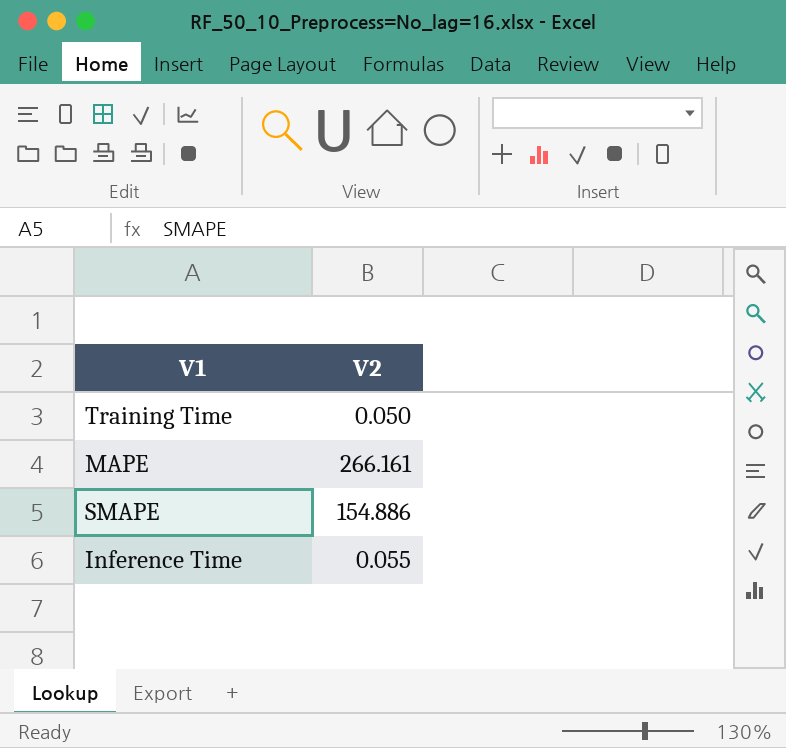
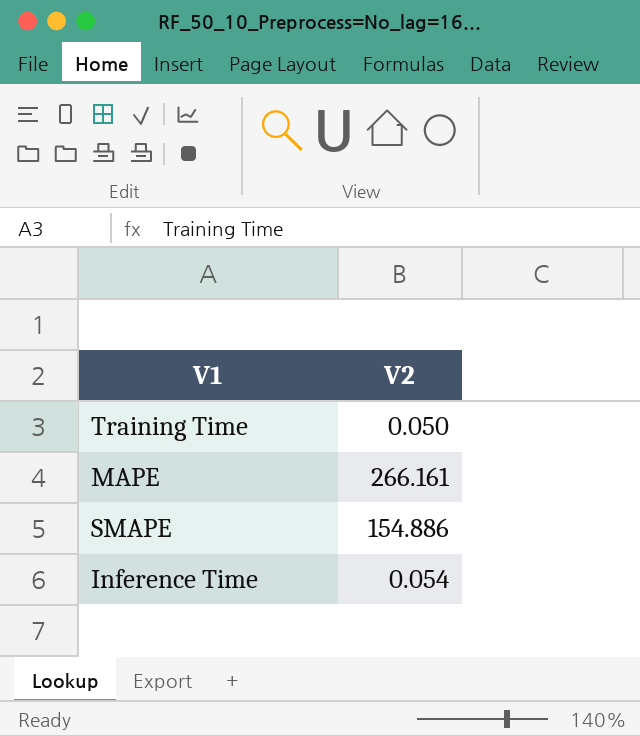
Inference Time | V2: 0.055 -> 0.054

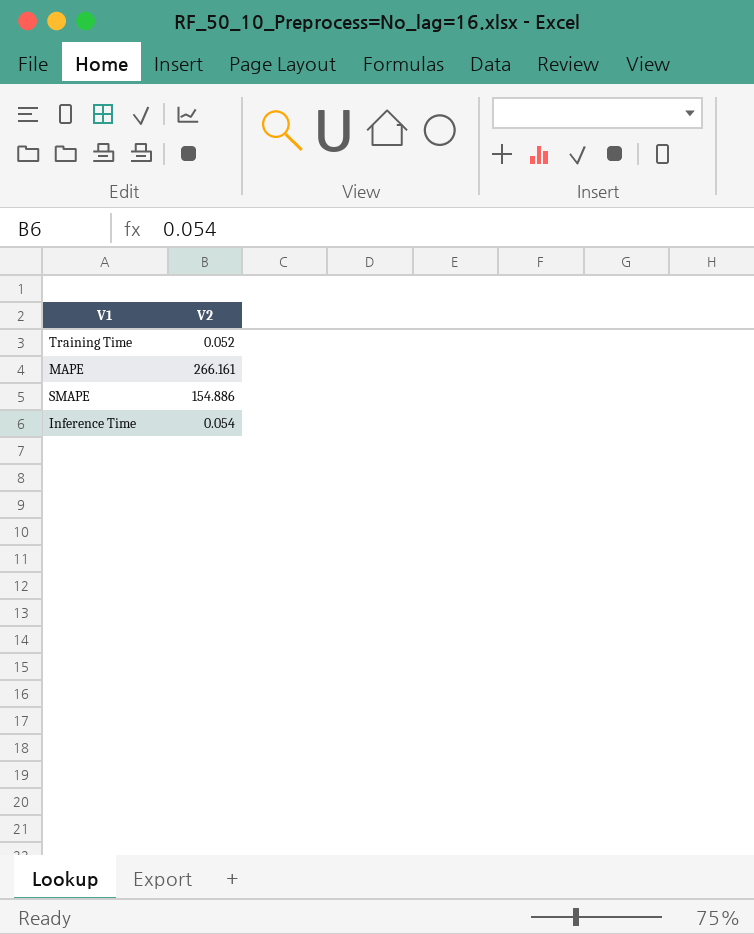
Training Time | V2: 0.050 -> 0.052

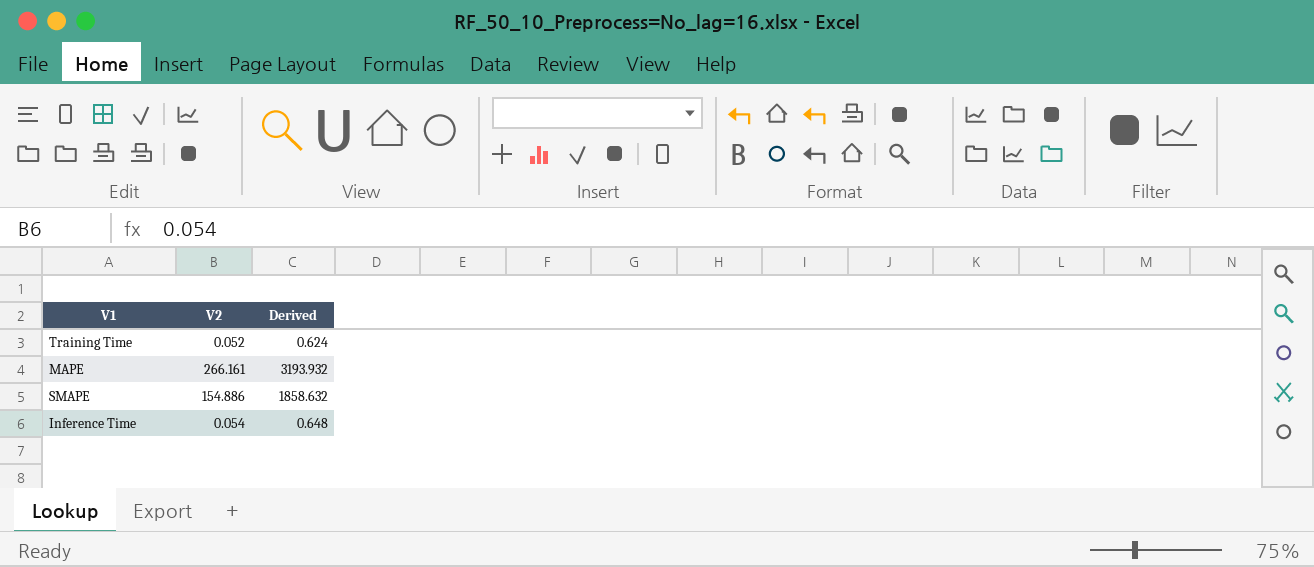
column Derived | formula: none -> [V2] * 12

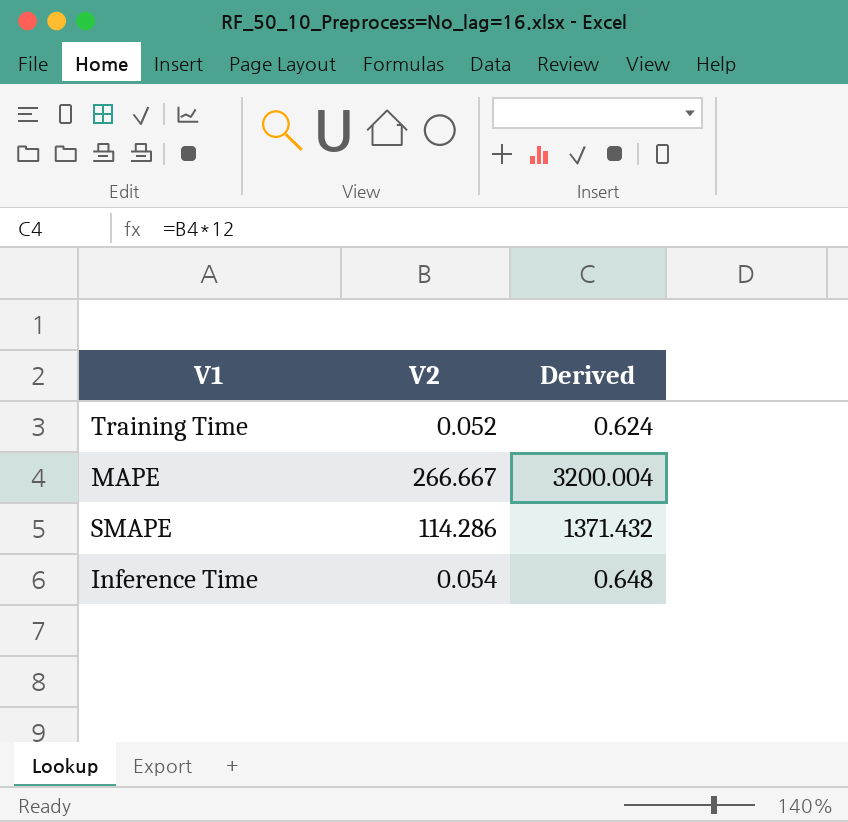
MAPE | V2: 266.161 -> 266.667
MAPE | Derived: 3193.932 -> 3200.004
SMAPE | V2: 154.886 -> 114.286
SMAPE | Derived: 1858.632 -> 1371.432

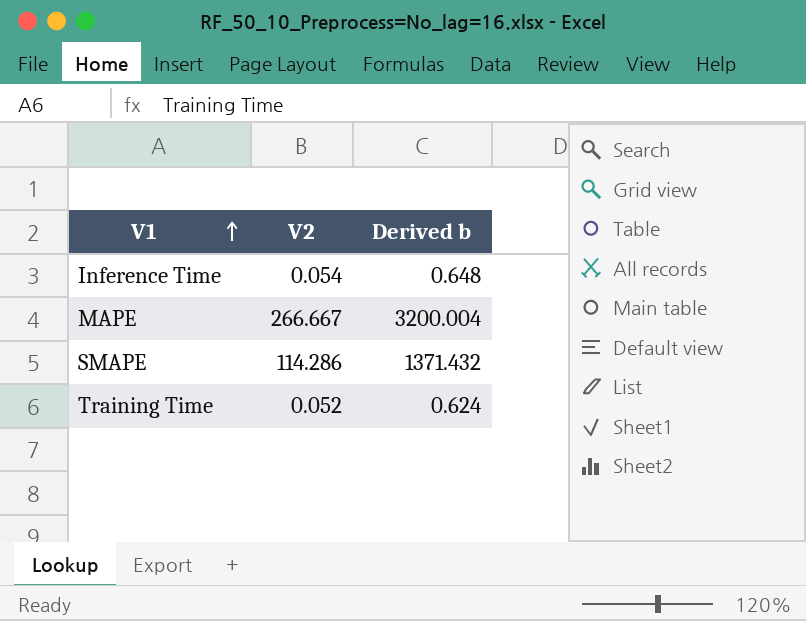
row order: none -> V1 ascending
column name: Derived -> Derived b

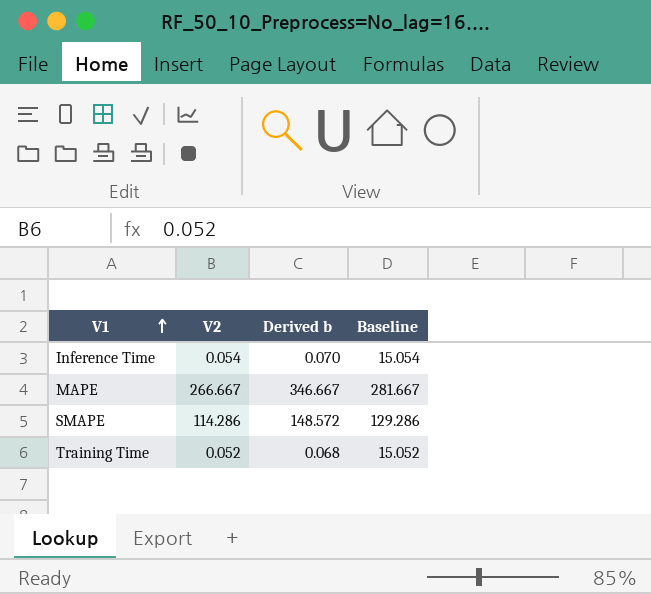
column Derived b | formula: [V2] * 12 -> [V2] * 1.3
column Baseline | formula: none -> [V2] + 15

